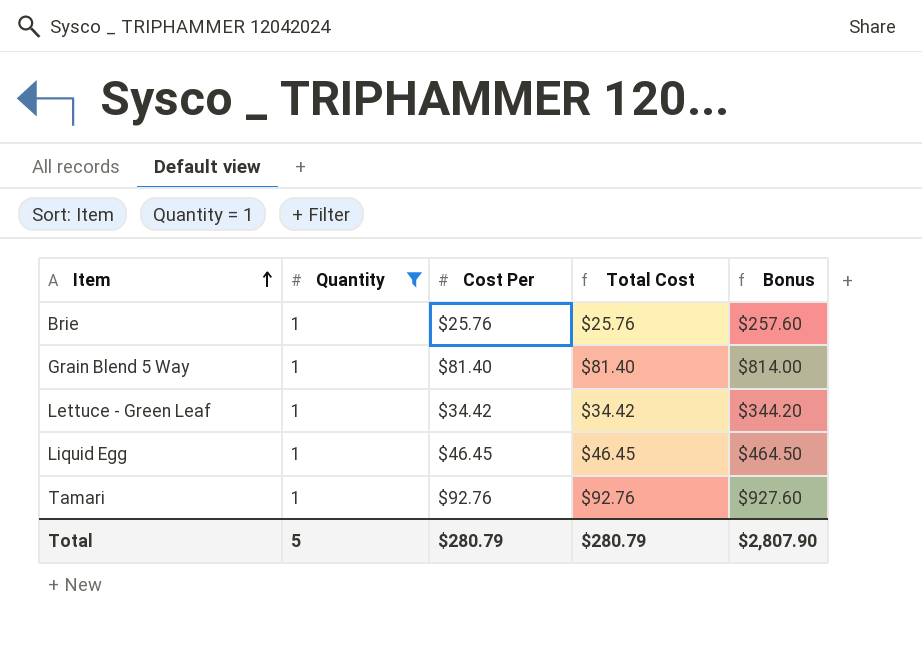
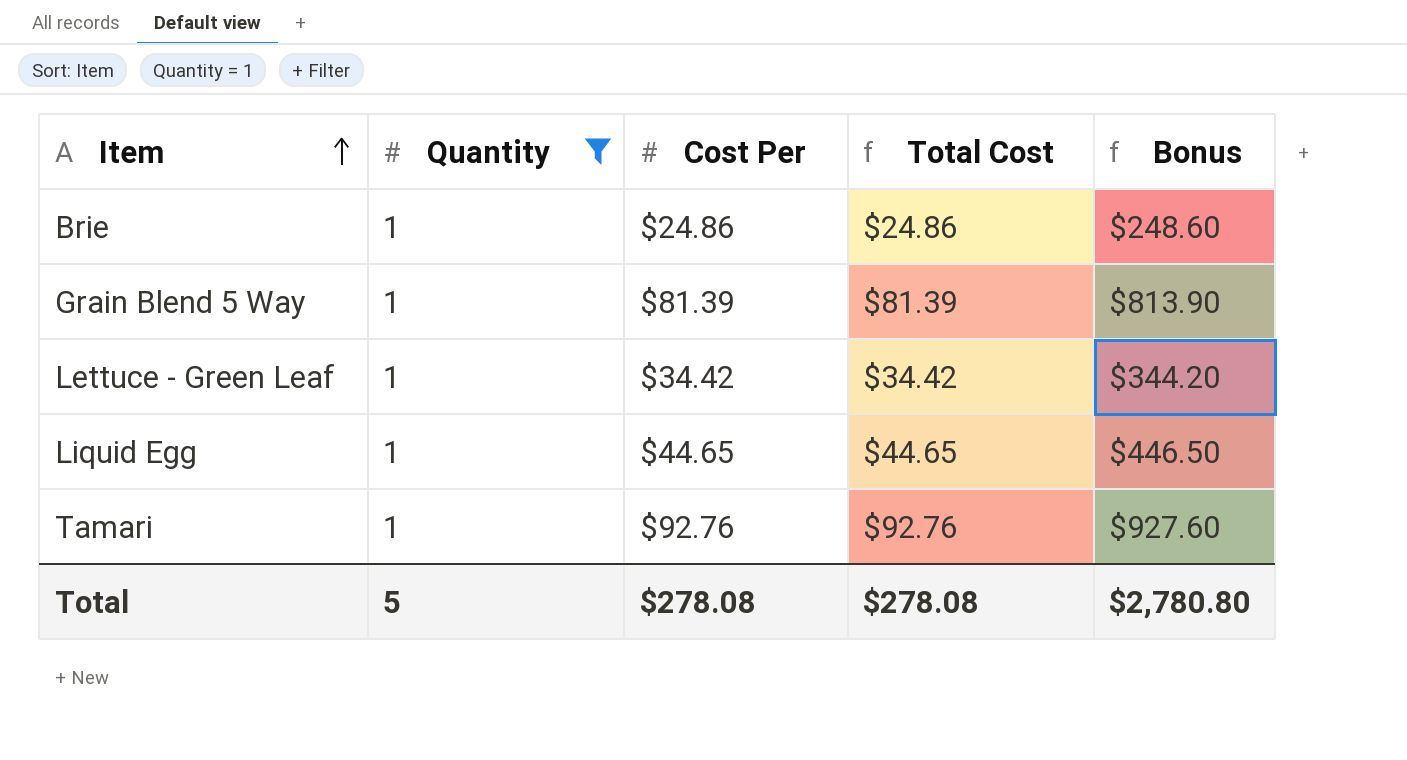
Brie | Cost Per: $25.76 -> $24.86
Brie | Total Cost: $25.76 -> $24.86
Brie | Bonus: $257.60 -> $248.60
Grain Blend 5 Way | Cost Per: $81.40 -> $81.39
Grain Blend 5 Way | Total Cost: $81.40 -> $81.39
Grain Blend 5 Way | Bonus: $814.00 -> $813.90
Liquid Egg | Cost Per: $46.45 -> $44.65
Liquid Egg | Total Cost: $46.45 -> $44.65
Liquid Egg | Bonus: $464.50 -> $446.50
Total | Cost Per: $280.79 -> $278.08
Total | Total Cost: $280.79 -> $278.08
Total | Bonus: $2,807.90 -> $2,780.80

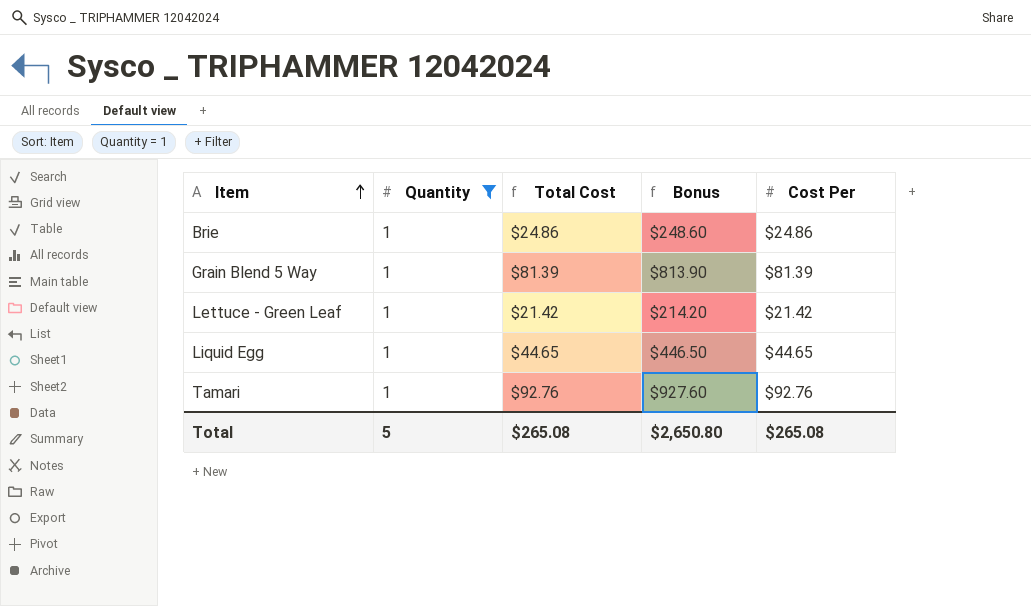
column Cost Per | position: 3 -> 5
Lettuce - Green Leaf | Total Cost: $34.42 -> $21.42
Lettuce - Green Leaf | Bonus: $344.20 -> $214.20
Lettuce - Green Leaf | Cost Per: $34.42 -> $21.42
Total | Total Cost: $278.08 -> $265.08
Total | Bonus: $2,780.80 -> $2,650.80
Total | Cost Per: $278.08 -> $265.08

